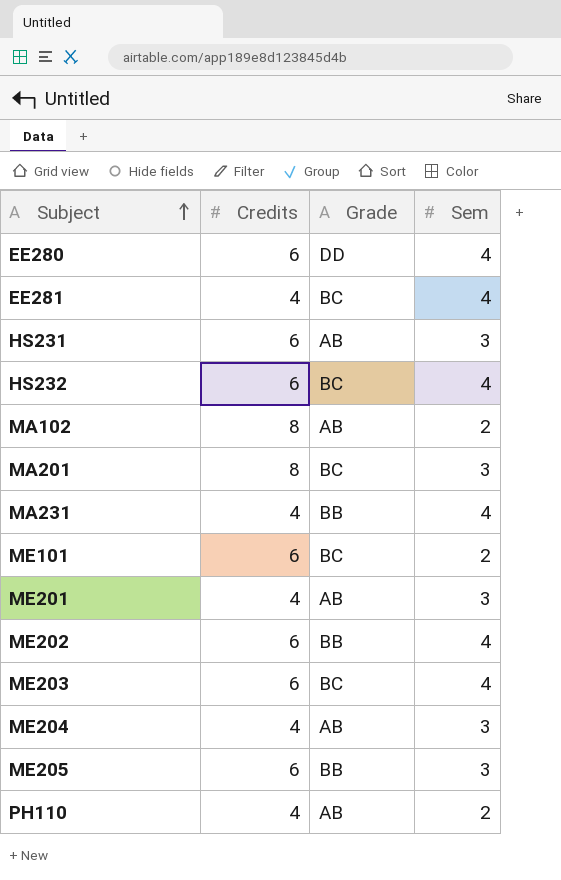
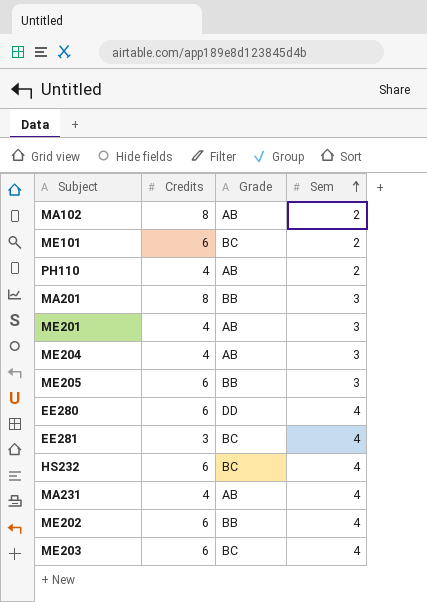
row order: Subject ascending -> Sem ascending
row HS231: 6 | AB | 3 -> none
MA201 | Grade: BC -> BB
EE281 | Credits: 4 -> 3
MA231 | Grade: BB -> AB

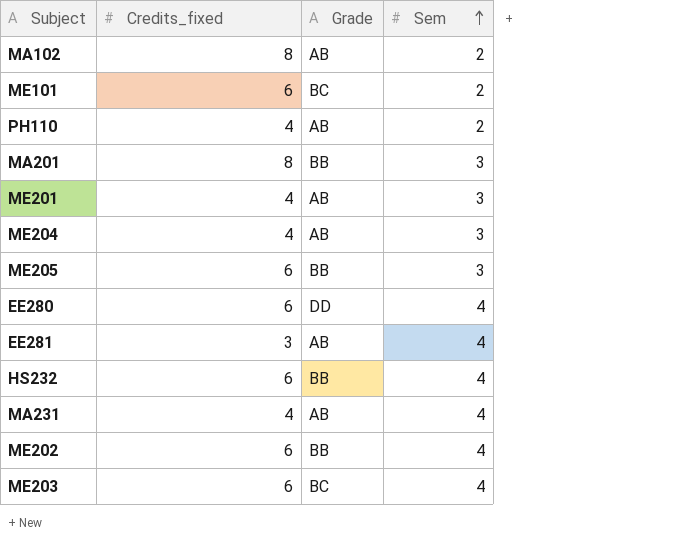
column name: Credits -> Credits_fixed
EE281 | Grade: BC -> AB
HS232 | Grade: BC -> BB

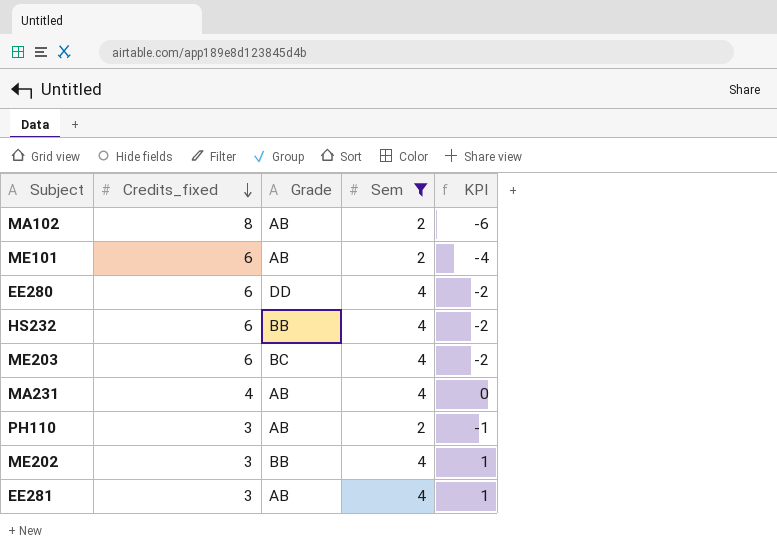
filter: none -> Sem != 3
row order: Sem ascending -> Credits_fixed descending
column KPI | formula: none -> [Sem] - [Credits_fixed]
ME101 | Grade: BC -> AB
PH110 | Credits_fixed: 4 -> 3
ME202 | Credits_fixed: 6 -> 3

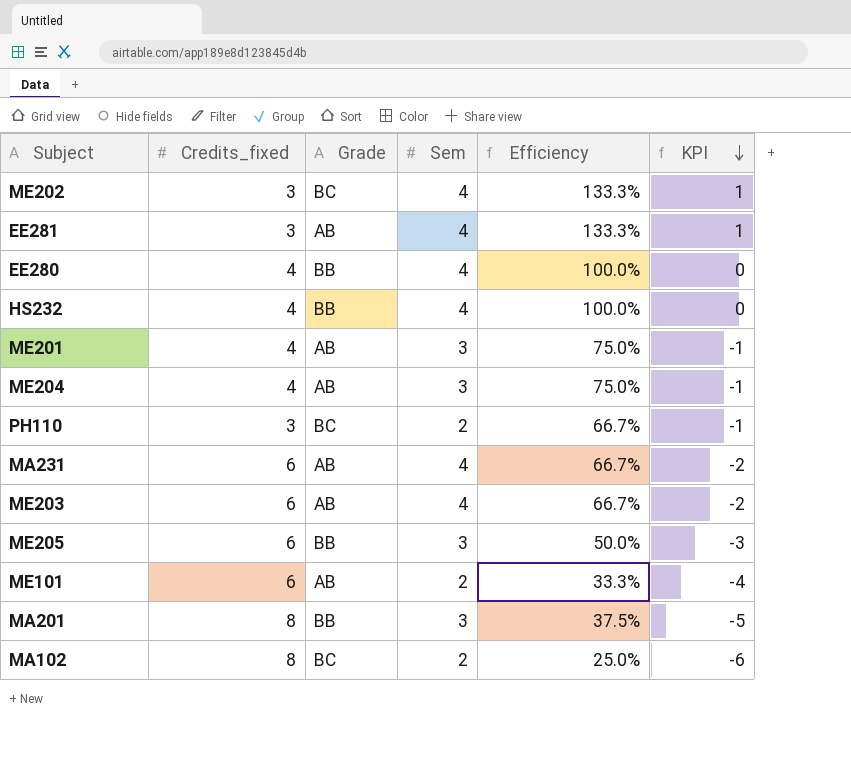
filter: Sem != 3 -> none
row order: Credits_fixed descending -> KPI descending
column Efficiency | formula: none -> [Sem] / [Credits_fixed]
ME202 | Grade: BB -> BC
EE280 | Credits_fixed: 6 -> 4
EE280 | Grade: DD -> BB
EE280 | KPI: -2 -> 0
HS232 | Credits_fixed: 6 -> 4
HS232 | KPI: -2 -> 0
PH110 | Grade: AB -> BC
MA231 | Credits_fixed: 4 -> 6
MA231 | KPI: 0 -> -2
ME203 | Grade: BC -> AB
MA102 | Grade: AB -> BC

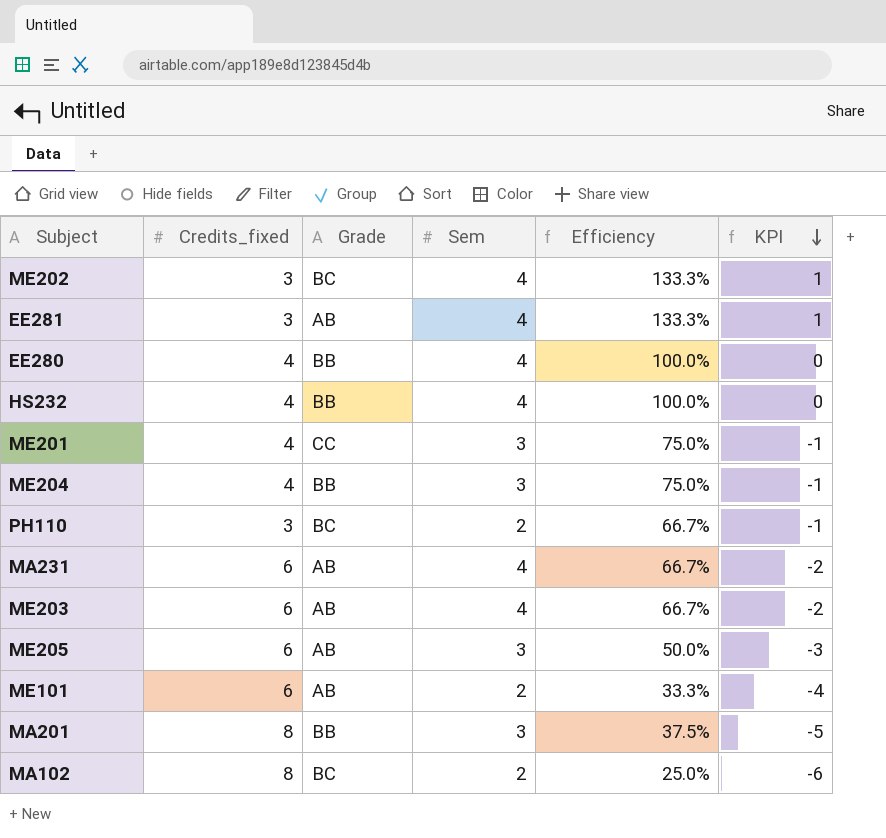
ME201 | Grade: AB -> CC
ME204 | Grade: AB -> BB
ME205 | Grade: BB -> AB

